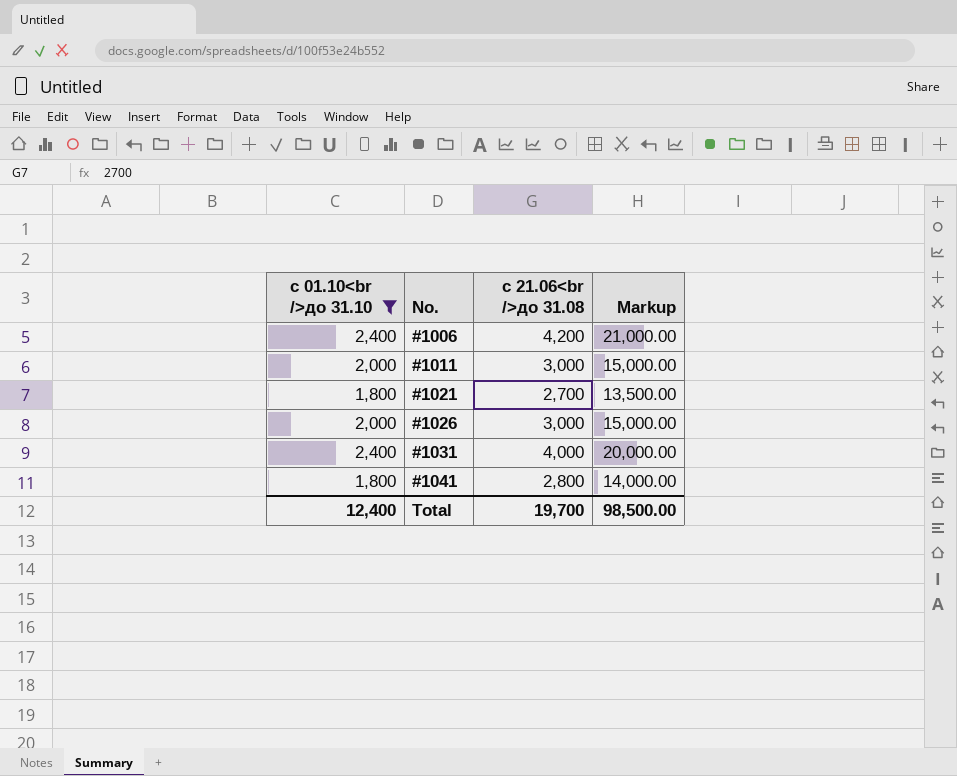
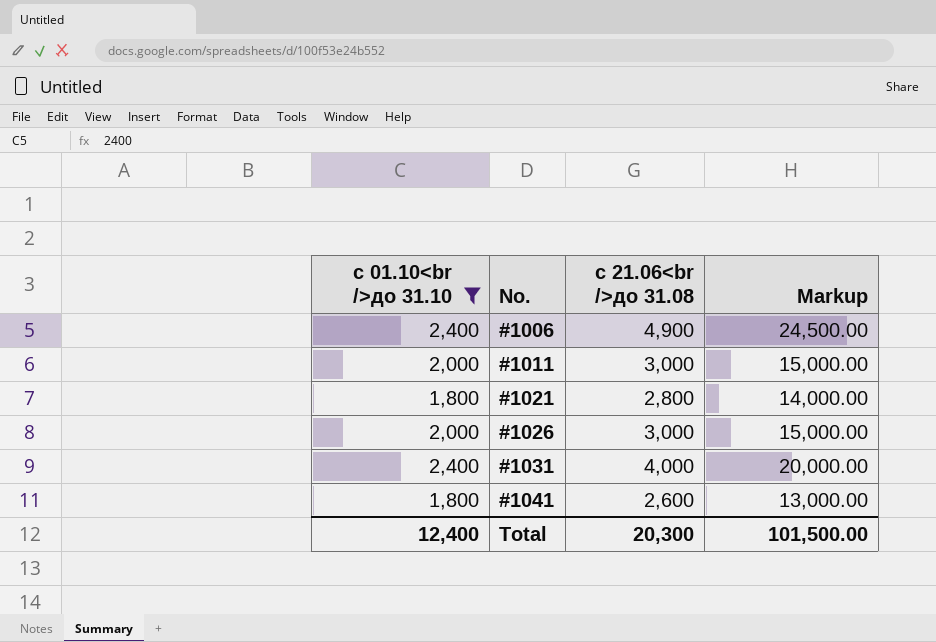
#1006 | с 21.06<br />до 31.08: 4,200 -> 4,900
#1006 | Markup: 21,000.00 -> 24,500.00
#1021 | с 21.06<br />до 31.08: 2,700 -> 2,800
#1021 | Markup: 13,500.00 -> 14,000.00
#1041 | с 21.06<br />до 31.08: 2,800 -> 2,600
#1041 | Markup: 14,000.00 -> 13,000.00
Total | с 21.06<br />до 31.08: 19,700 -> 20,300
Total | Markup: 98,500.00 -> 101,500.00

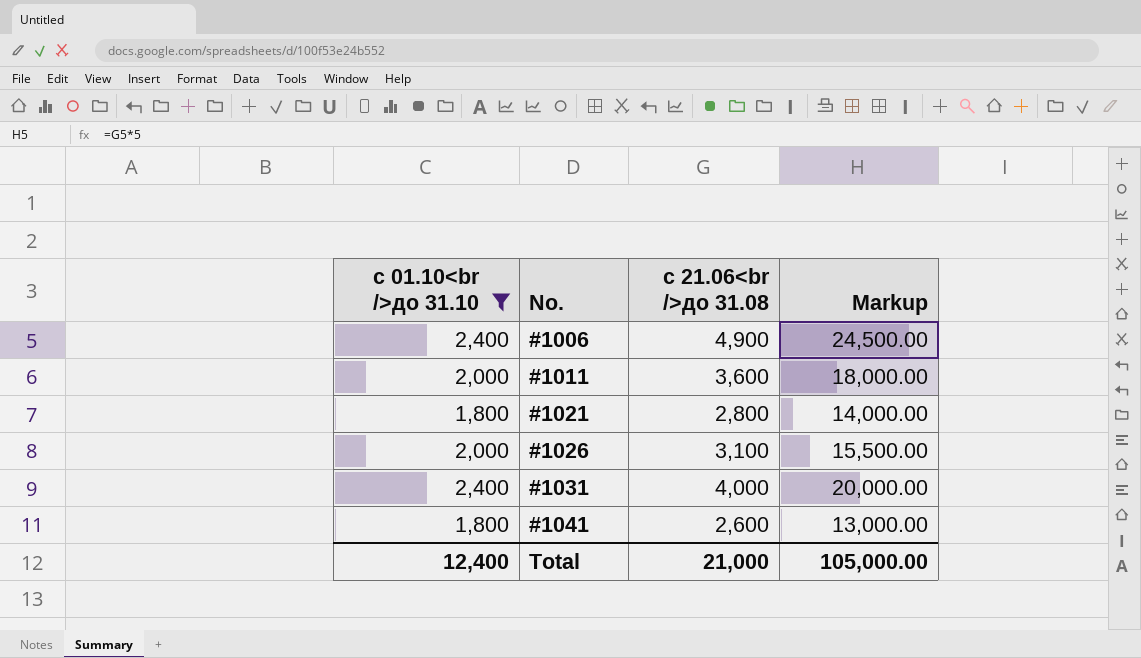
#1011 | с 21.06<br />до 31.08: 3,000 -> 3,600
#1011 | Markup: 15,000.00 -> 18,000.00
#1026 | с 21.06<br />до 31.08: 3,000 -> 3,100
#1026 | Markup: 15,000.00 -> 15,500.00
Total | с 21.06<br />до 31.08: 20,300 -> 21,000
Total | Markup: 101,500.00 -> 105,000.00

